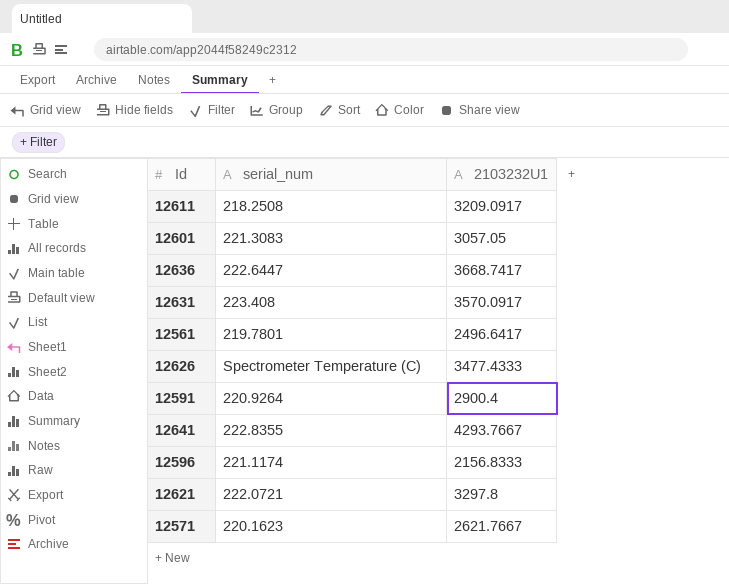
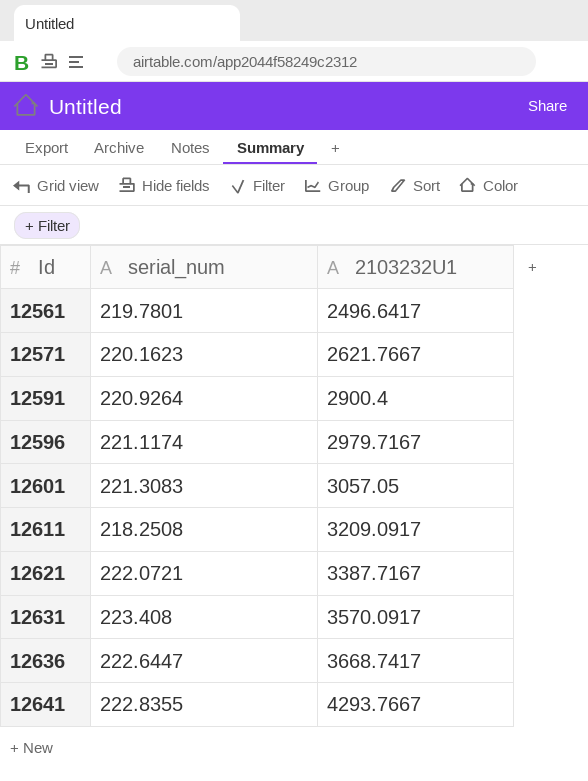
row order: none -> Id ascending
row 12626: Spectrometer Temperature (C) | 3477.4333 -> none
12596 | 2103232U1: 2156.8333 -> 2979.7167
12621 | 2103232U1: 3297.8 -> 3387.7167

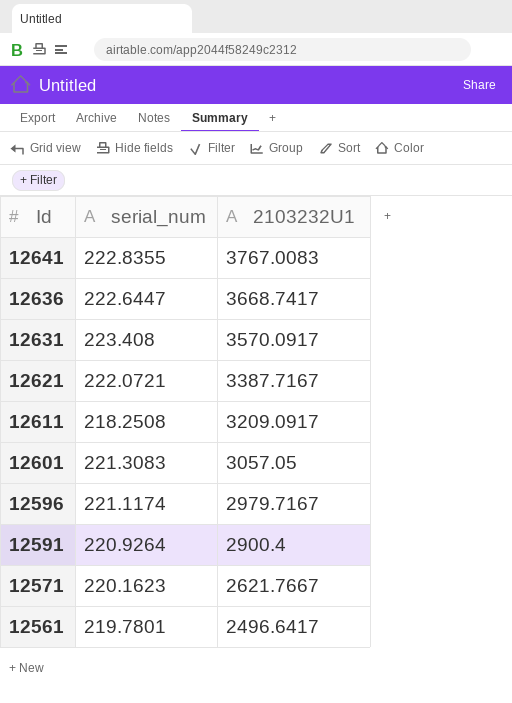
row order: Id ascending -> Id descending
12641 | 2103232U1: 4293.7667 -> 3767.0083

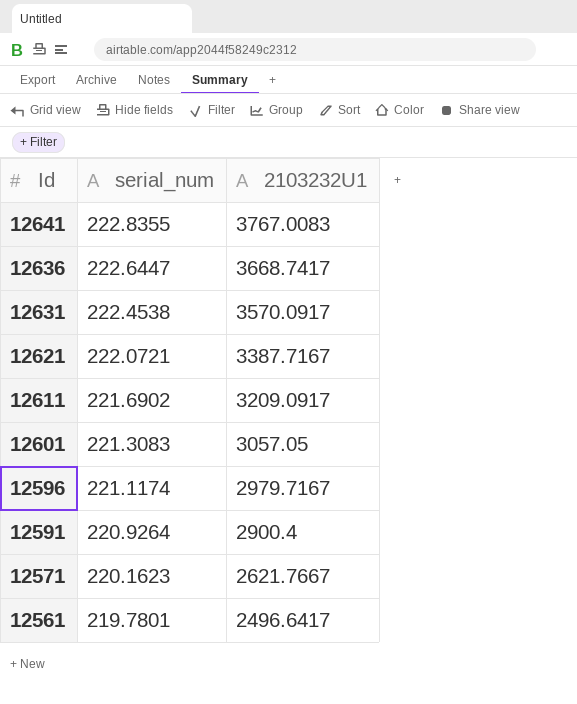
12631 | serial_num: 223.408 -> 222.4538
12611 | serial_num: 218.2508 -> 221.6902

